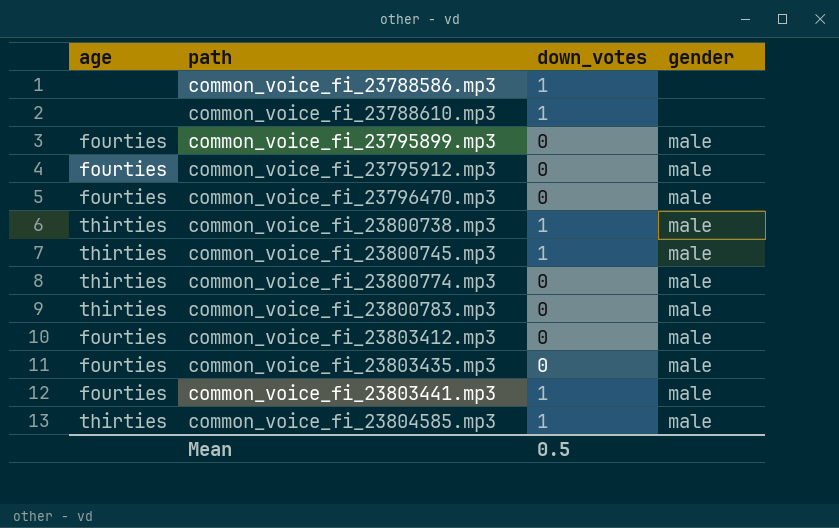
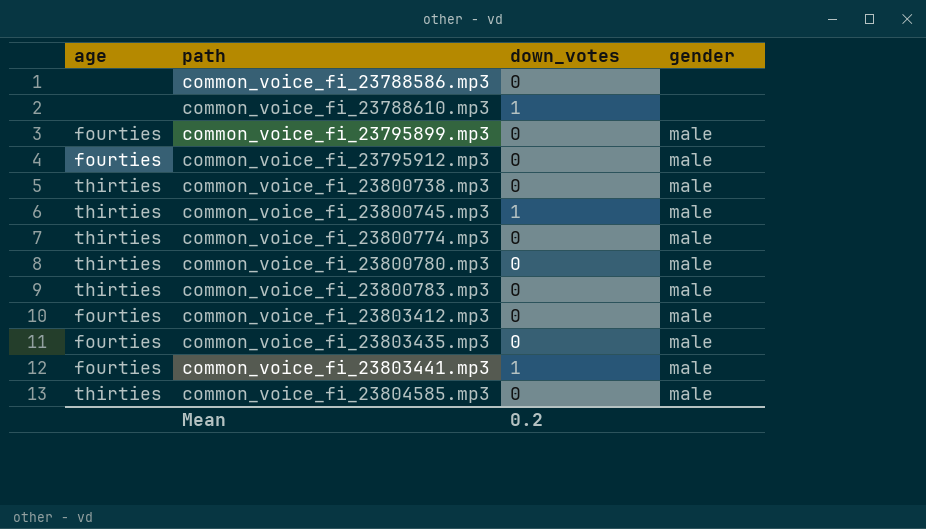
row common_voice_fi_23796470.mp3: fourties | 0 | male -> none
common_voice_fi_23788586.mp3 | down_votes: 1 -> 0
common_voice_fi_23800738.mp3 | down_votes: 1 -> 0
row common_voice_fi_23800780.mp3: none -> thirties | 0 | male
common_voice_fi_23804585.mp3 | down_votes: 1 -> 0
Mean | down_votes: 0.5 -> 0.2

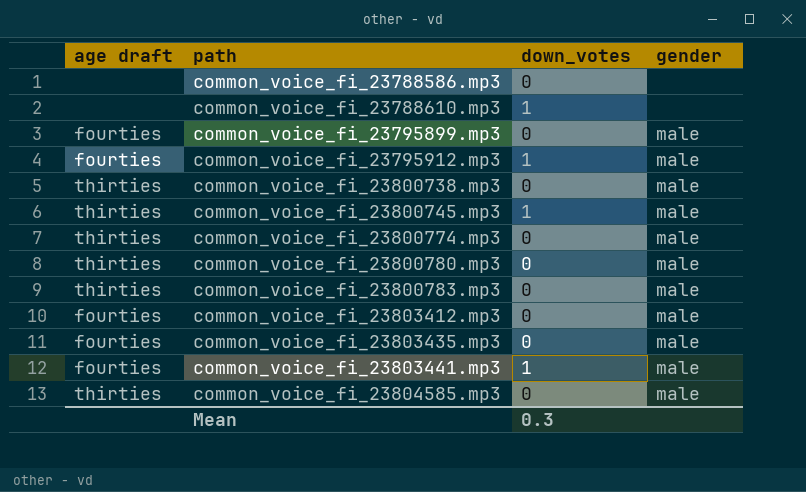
column name: age -> age draft
common_voice_fi_23795912.mp3 | down_votes: 0 -> 1
Mean | down_votes: 0.2 -> 0.3

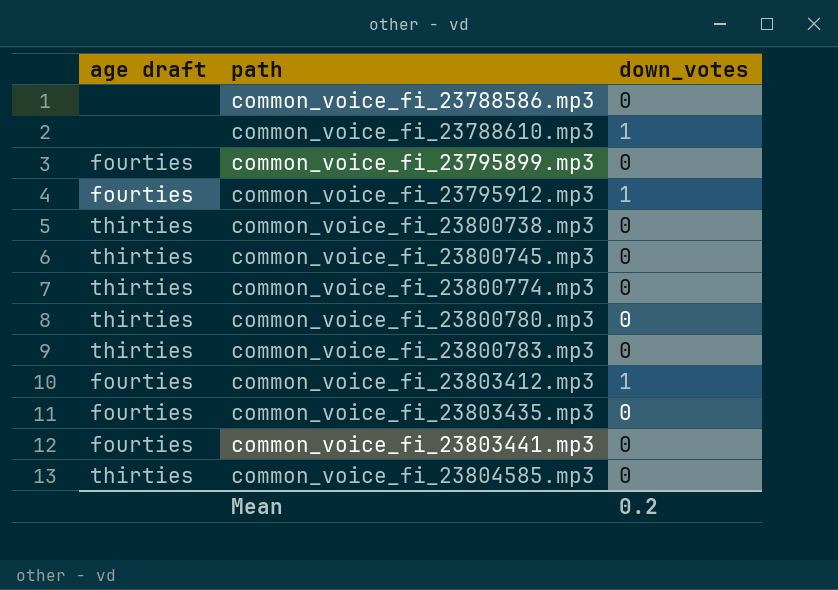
column gender | position: 4 -> none
common_voice_fi_23800745.mp3 | down_votes: 1 -> 0
common_voice_fi_23803412.mp3 | down_votes: 0 -> 1
common_voice_fi_23803441.mp3 | down_votes: 1 -> 0
Mean | down_votes: 0.3 -> 0.2

